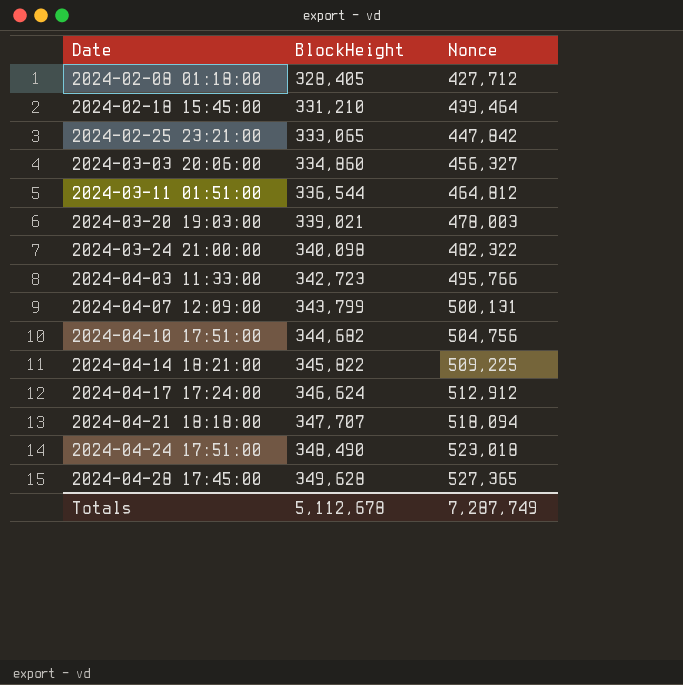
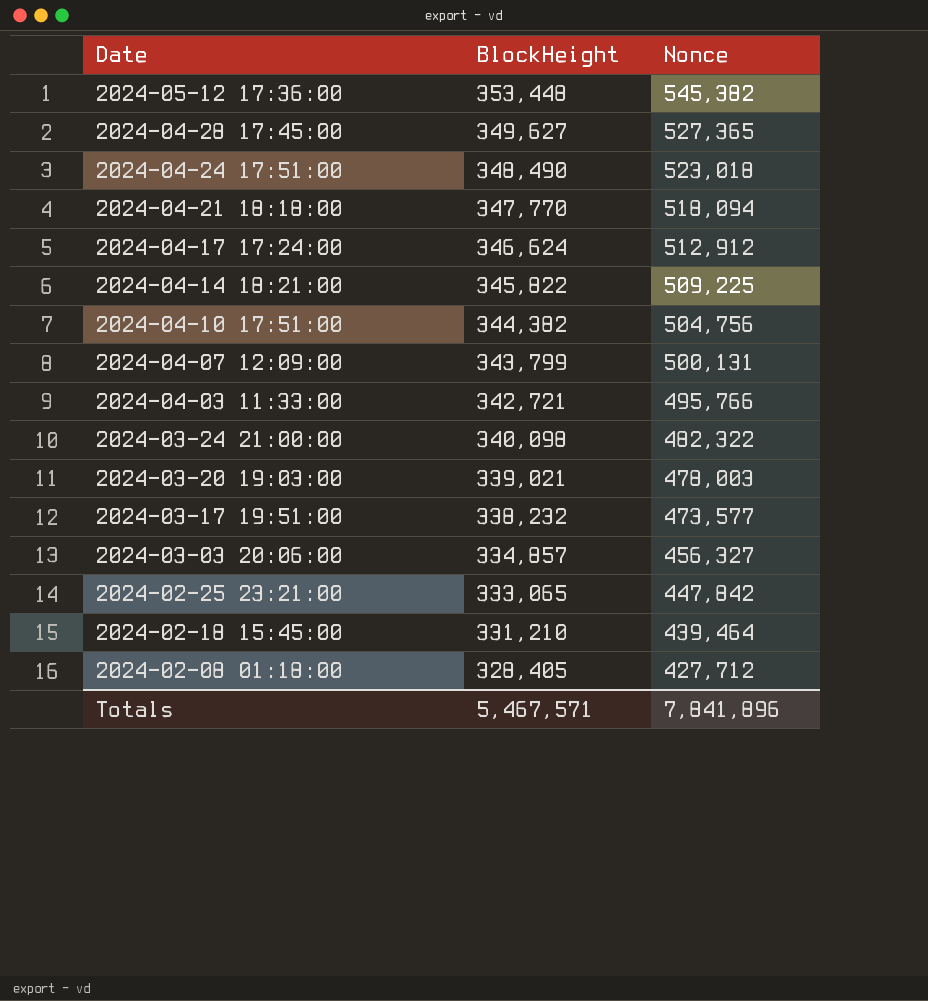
row order: Date ascending -> Date descending
row 2024-03-11 01:51:00: 336,544 | 464,812 -> none
row 2024-05-12 17:36:00: none -> 353,448 | 545,382
2024-04-28 17:45:00 | BlockHeight: 349,628 -> 349,627
2024-04-21 18:18:00 | BlockHeight: 347,707 -> 347,770
2024-04-10 17:51:00 | BlockHeight: 344,682 -> 344,382
2024-04-03 11:33:00 | BlockHeight: 342,723 -> 342,721
row 2024-03-17 19:51:00: none -> 338,232 | 473,577
2024-03-03 20:06:00 | BlockHeight: 334,860 -> 334,857
Totals | BlockHeight: 5,112,678 -> 5,467,571
Totals | Nonce: 7,287,749 -> 7,841,896

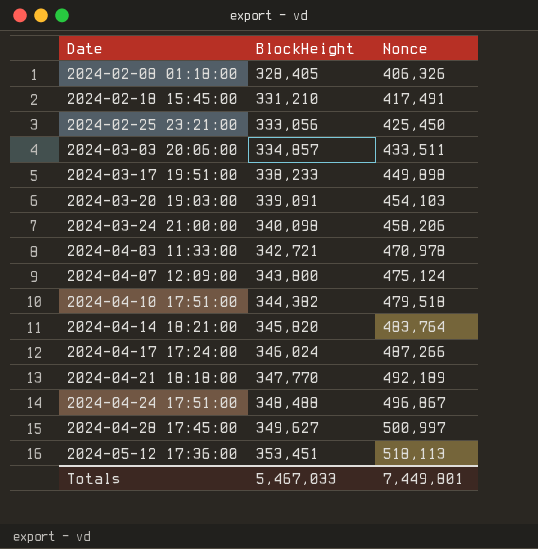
row order: Date descending -> Date ascending
2024-02-08 01:18:00 | Nonce: 427,712 -> 406,326
2024-02-18 15:45:00 | Nonce: 439,464 -> 417,491
2024-02-25 23:21:00 | BlockHeight: 333,065 -> 333,056
2024-02-25 23:21:00 | Nonce: 447,842 -> 425,450
2024-03-03 20:06:00 | Nonce: 456,327 -> 433,511
2024-03-17 19:51:00 | BlockHeight: 338,232 -> 338,233
2024-03-17 19:51:00 | Nonce: 473,577 -> 449,898
2024-03-20 19:03:00 | BlockHeight: 339,021 -> 339,091
2024-03-20 19:03:00 | Nonce: 478,003 -> 454,103
2024-03-24 21:00:00 | Nonce: 482,322 -> 458,206
2024-04-03 11:33:00 | Nonce: 495,766 -> 470,978
2024-04-07 12:09:00 | BlockHeight: 343,799 -> 343,800
2024-04-07 12:09:00 | Nonce: 500,131 -> 475,124
2024-04-10 17:51:00 | Nonce: 504,756 -> 479,518
2024-04-14 18:21:00 | BlockHeight: 345,822 -> 345,820
2024-04-14 18:21:00 | Nonce: 509,225 -> 483,764
2024-04-17 17:24:00 | BlockHeight: 346,624 -> 346,024
2024-04-17 17:24:00 | Nonce: 512,912 -> 487,266
2024-04-21 18:18:00 | Nonce: 518,094 -> 492,189
2024-04-24 17:51:00 | BlockHeight: 348,490 -> 348,488
2024-04-24 17:51:00 | Nonce: 523,018 -> 496,867
2024-04-28 17:45:00 | Nonce: 527,365 -> 500,997
2024-05-12 17:36:00 | BlockHeight: 353,448 -> 353,451
2024-05-12 17:36:00 | Nonce: 545,382 -> 518,113
Totals | BlockHeight: 5,467,571 -> 5,467,033
Totals | Nonce: 7,841,896 -> 7,449,801

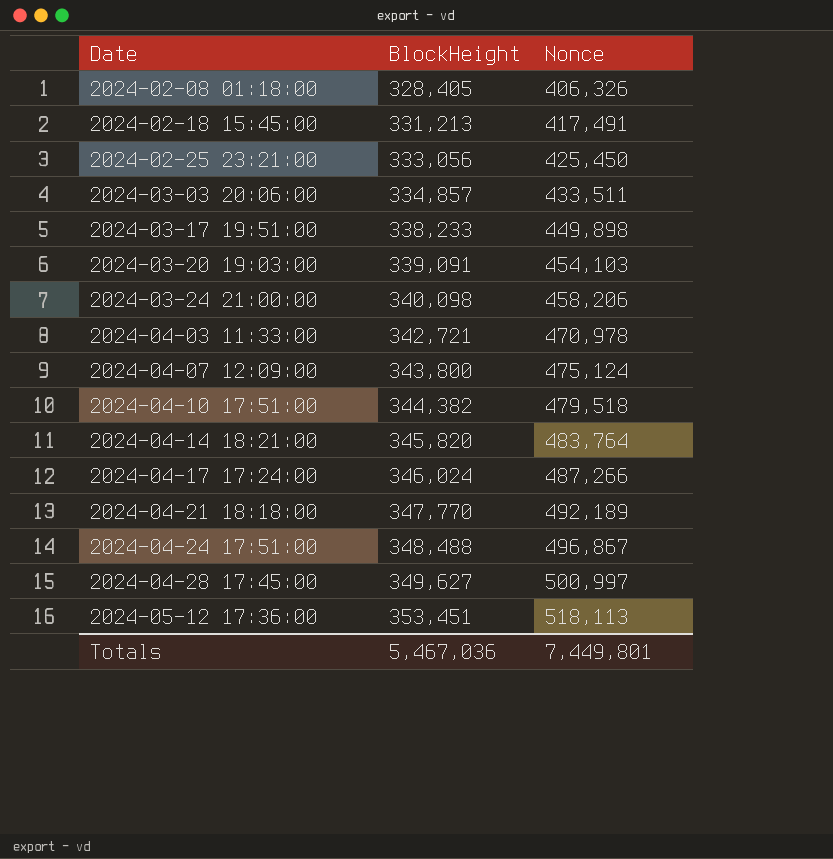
2024-02-18 15:45:00 | BlockHeight: 331,210 -> 331,213
Totals | BlockHeight: 5,467,033 -> 5,467,036

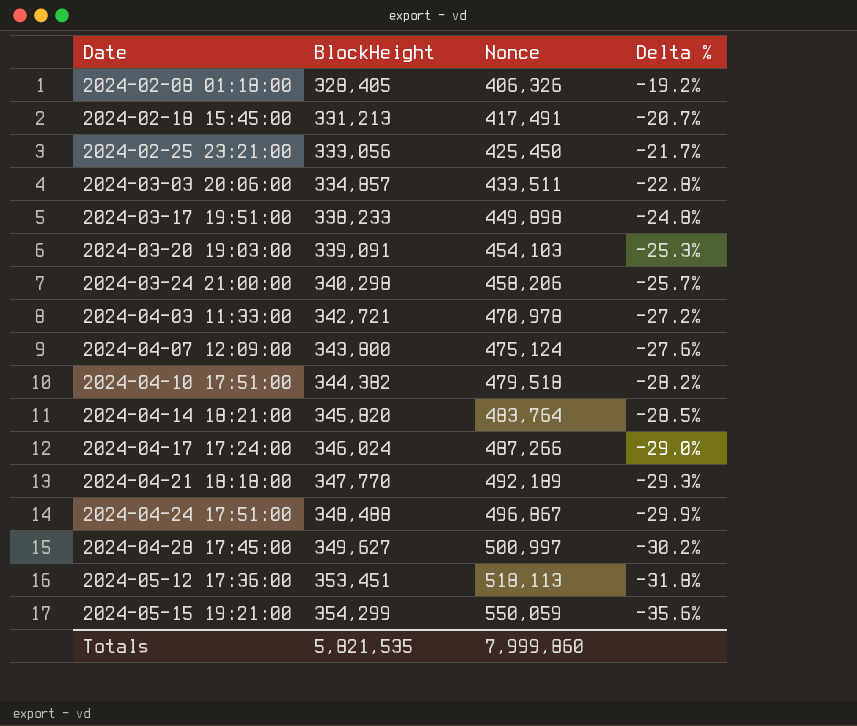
column Delta % | formula: none -> ([BlockHeight] - [Nonce]) / [Nonce]
2024-03-24 21:00:00 | BlockHeight: 340,098 -> 340,298
row 2024-05-15 19:21:00: none -> 354,299 | 550,059 | -35.6%
Totals | BlockHeight: 5,467,036 -> 5,821,535
Totals | Nonce: 7,449,801 -> 7,999,860

